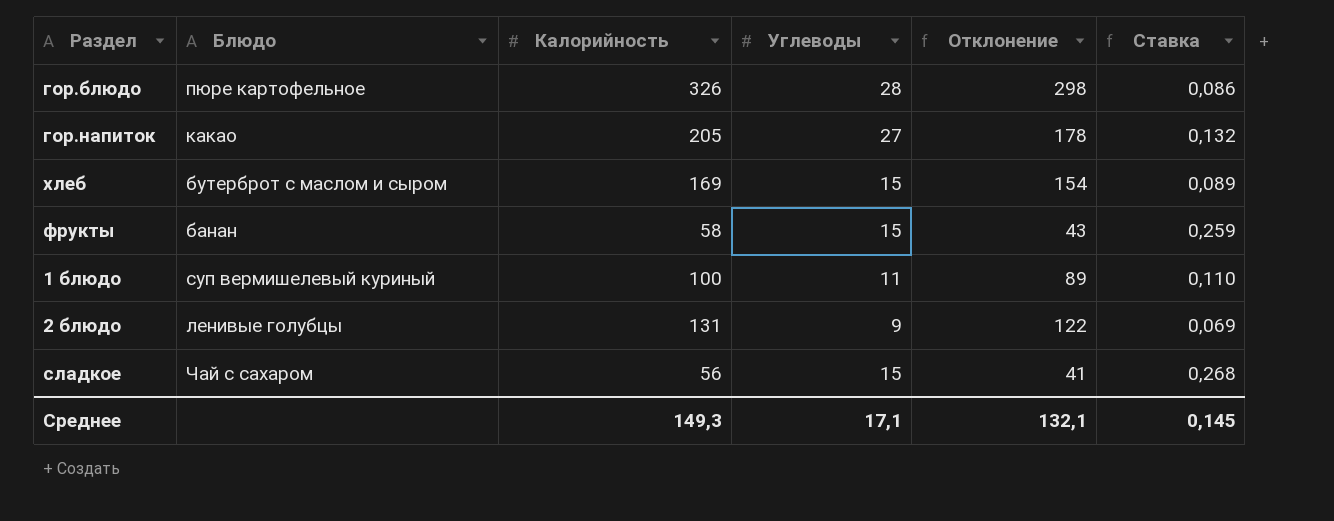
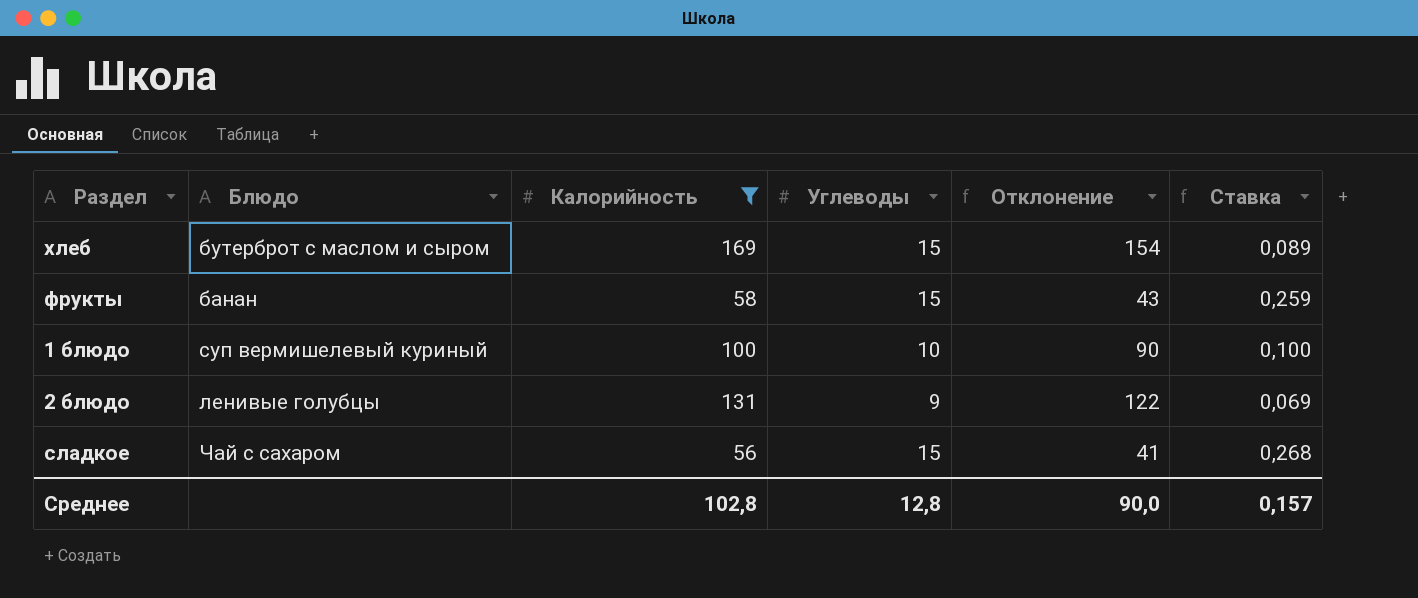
filter: none -> Калорийность <= 169
1 блюдо | Углеводы: 11 -> 10
1 блюдо | Отклонение: 89 -> 90
1 блюдо | Ставка: 0,110 -> 0,100
Среднее | Калорийность: 149,3 -> 102,8
Среднее | Углеводы: 17,1 -> 12,8
Среднее | Отклонение: 132,1 -> 90,0
Среднее | Ставка: 0,145 -> 0,157

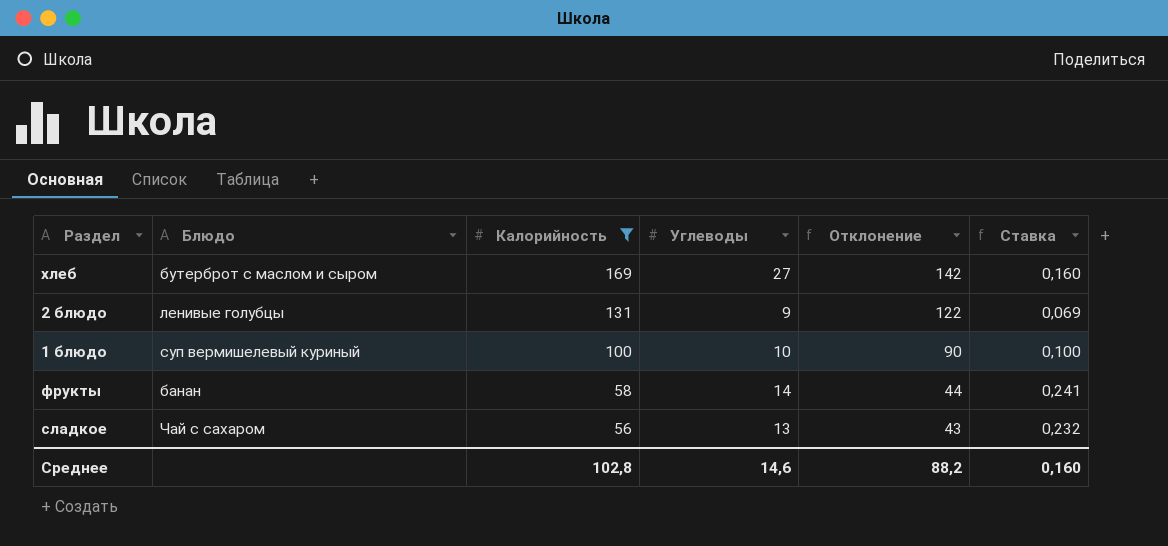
row order: none -> Калорийность descending
хлеб | Углеводы: 15 -> 27
хлеб | Отклонение: 154 -> 142
хлеб | Ставка: 0,089 -> 0,160
фрукты | Углеводы: 15 -> 14
фрукты | Отклонение: 43 -> 44
фрукты | Ставка: 0,259 -> 0,241
сладкое | Углеводы: 15 -> 13
сладкое | Отклонение: 41 -> 43
сладкое | Ставка: 0,268 -> 0,232
Среднее | Углеводы: 12,8 -> 14,6
Среднее | Отклонение: 90,0 -> 88,2
Среднее | Ставка: 0,157 -> 0,160

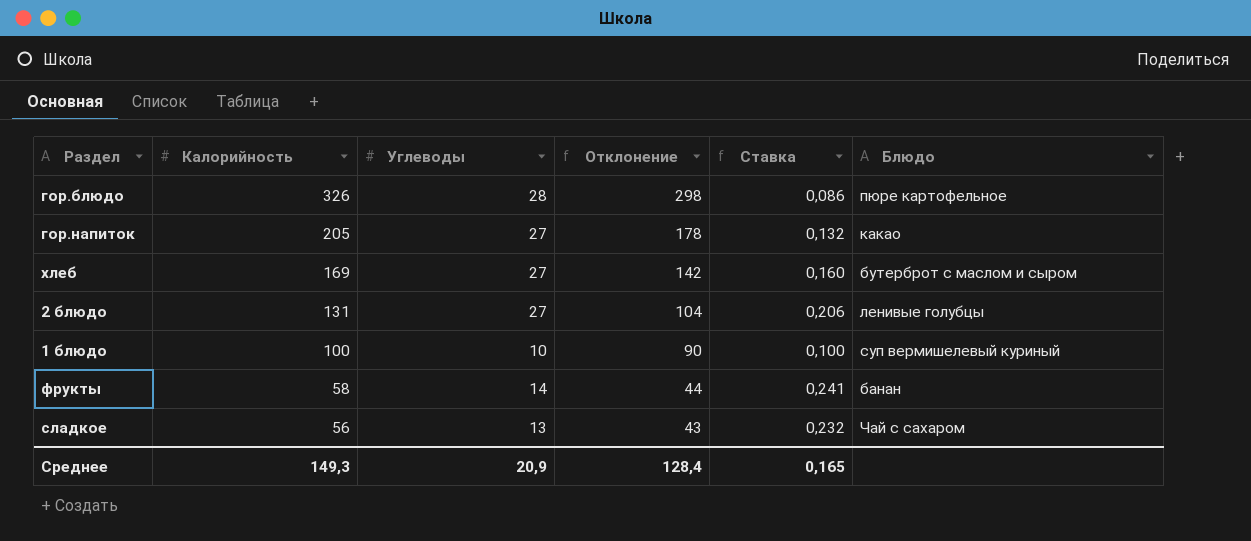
filter: Калорийность <= 169 -> none
column Блюдо | position: 2 -> 6
2 блюдо | Углеводы: 9 -> 27
2 блюдо | Отклонение: 122 -> 104
2 блюдо | Ставка: 0,069 -> 0,206
Среднее | Калорийность: 102,8 -> 149,3
Среднее | Углеводы: 14,6 -> 20,9
Среднее | Отклонение: 88,2 -> 128,4
Среднее | Ставка: 0,160 -> 0,165

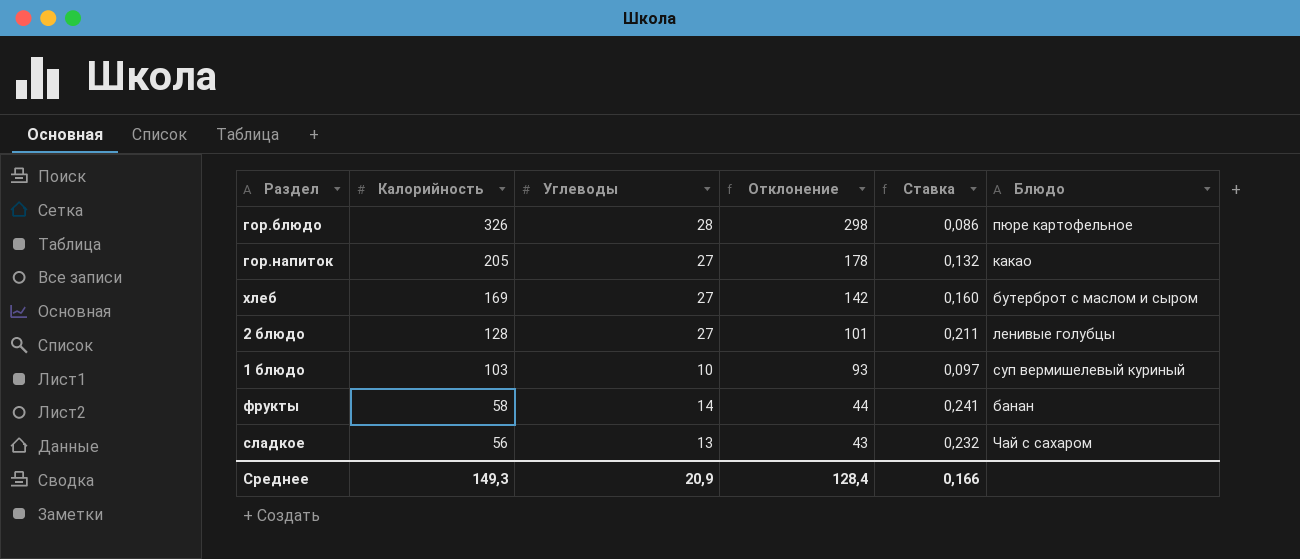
2 блюдо | Калорийность: 131 -> 128
2 блюдо | Отклонение: 104 -> 101
2 блюдо | Ставка: 0,206 -> 0,211
1 блюдо | Калорийность: 100 -> 103
1 блюдо | Отклонение: 90 -> 93
1 блюдо | Ставка: 0,100 -> 0,097
Среднее | Ставка: 0,165 -> 0,166

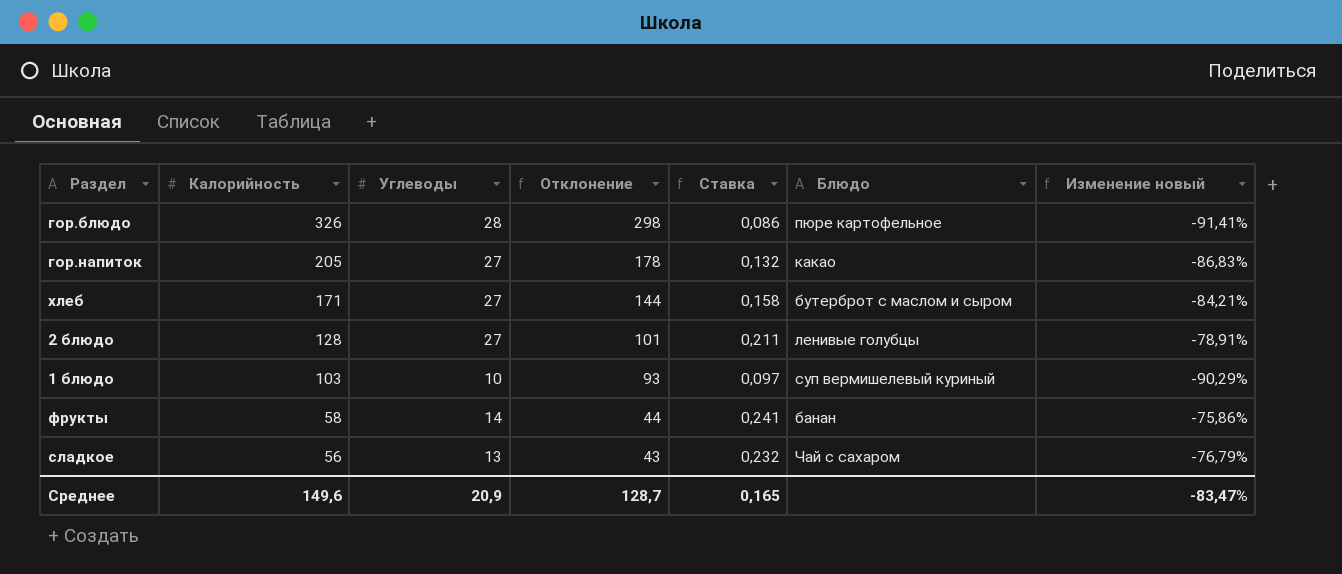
column Изменение новый | formula: none -> ([Углеводы] - [Калорийность]) / [Калорийность]
хлеб | Калорийность: 169 -> 171
хлеб | Отклонение: 142 -> 144
хлеб | Ставка: 0,160 -> 0,158
Среднее | Калорийность: 149,3 -> 149,6
Среднее | Отклонение: 128,4 -> 128,7
Среднее | Ставка: 0,166 -> 0,165

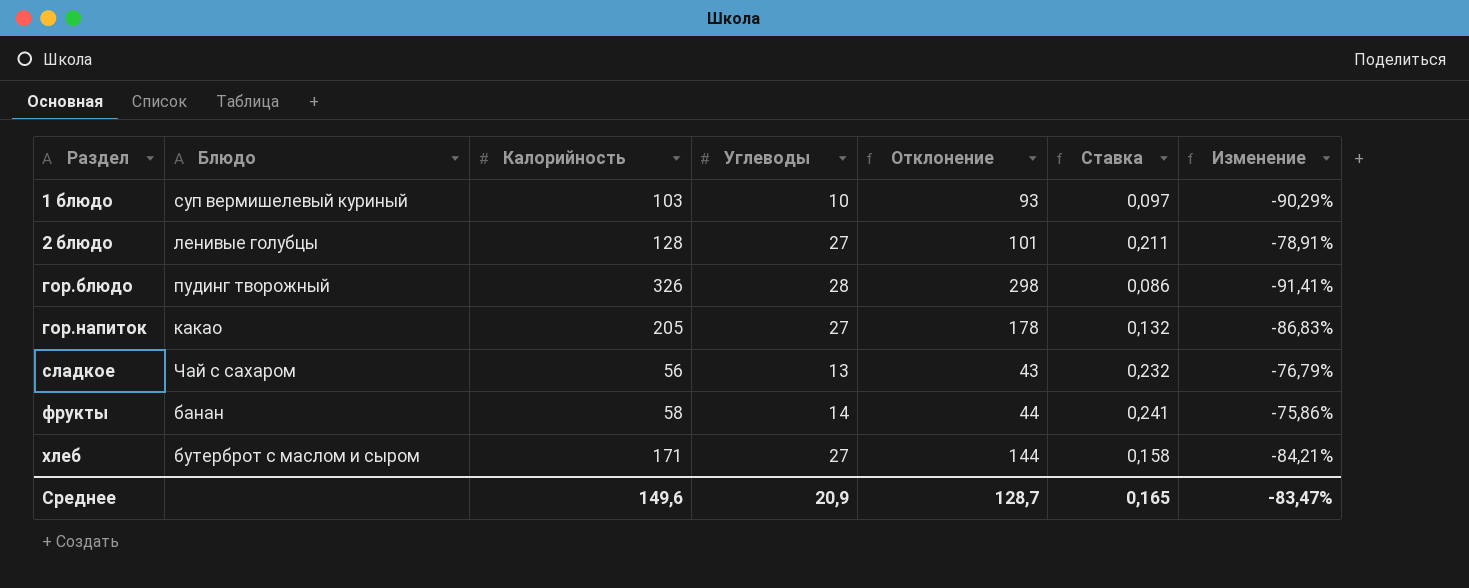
row order: Калорийность descending -> Раздел ascending
column Блюдо | position: 6 -> 2
column name: Изменение новый -> Изменение
гор.блюдо | Блюдо: пюре картофельное -> пудинг творожный

